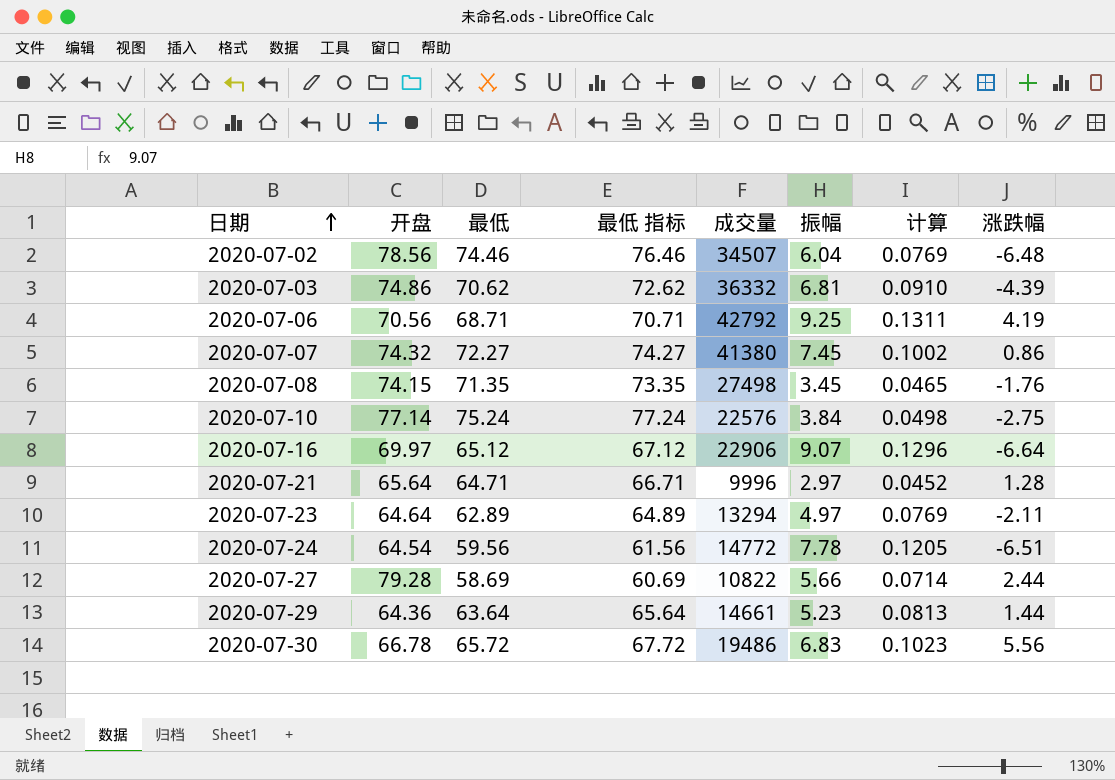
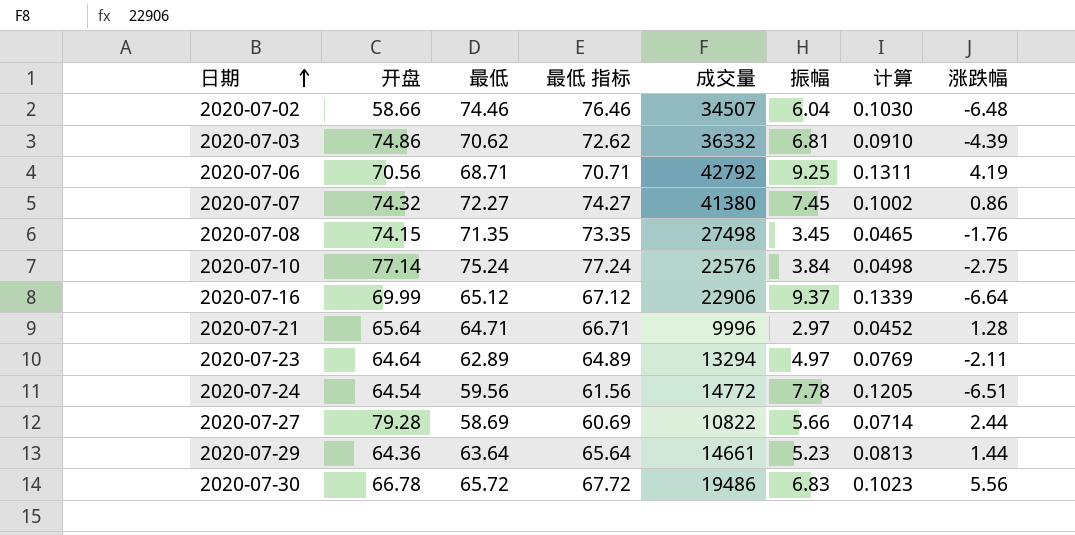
2020-07-02 | 开盘: 78.56 -> 58.66
2020-07-02 | 计算: 0.0769 -> 0.1030
2020-07-16 | 开盘: 69.97 -> 69.99
2020-07-16 | 振幅: 9.07 -> 9.37
2020-07-16 | 计算: 0.1296 -> 0.1339

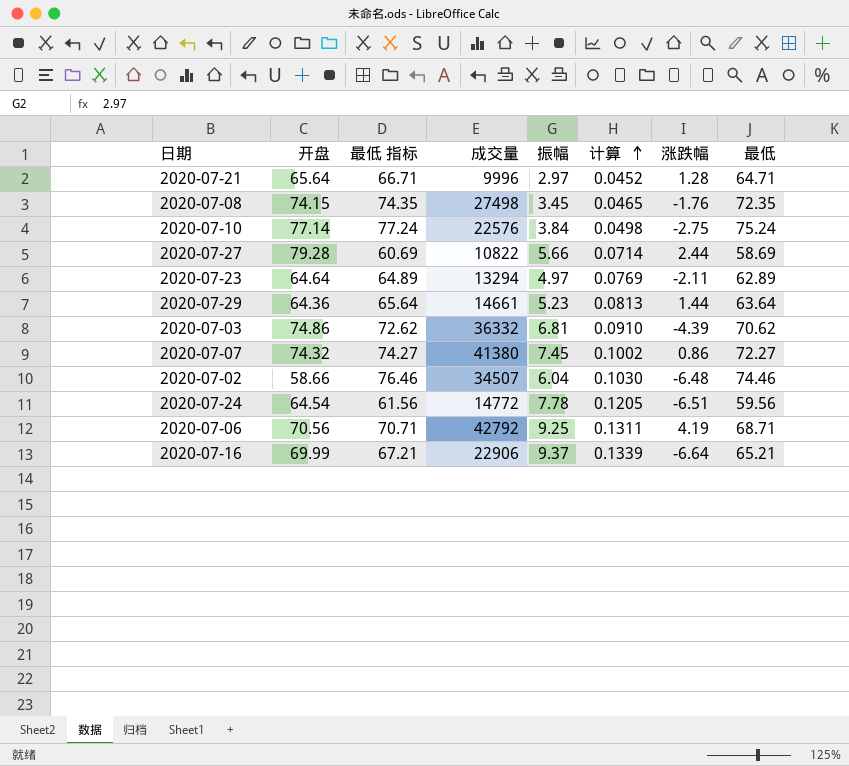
row order: 日期 ascending -> 计算 ascending
column 最低 | position: 3 -> 8
row 2020-07-30: 66.78 | 65.72 | 67.72 | 19486 | 6.83 | 0.1023 | 5.56 -> none
2020-07-08 | 最低 指标: 73.35 -> 74.35
2020-07-08 | 最低: 71.35 -> 72.35
2020-07-16 | 最低 指标: 67.12 -> 67.21
2020-07-16 | 最低: 65.12 -> 65.21

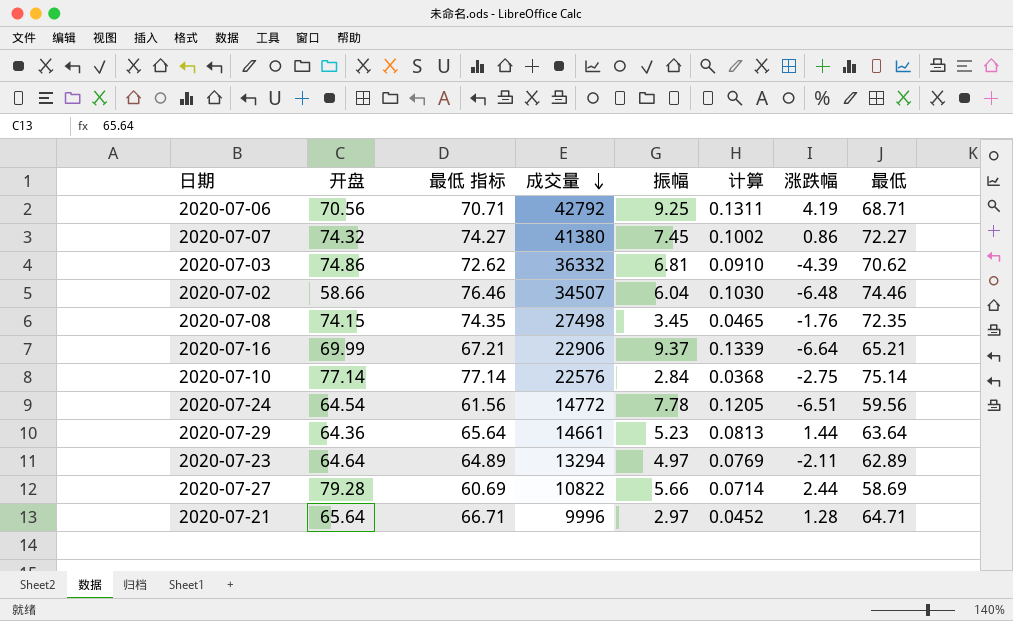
row order: 计算 ascending -> 成交量 descending
2020-07-10 | 最低 指标: 77.24 -> 77.14
2020-07-10 | 振幅: 3.84 -> 2.84
2020-07-10 | 计算: 0.0498 -> 0.0368
2020-07-10 | 最低: 75.24 -> 75.14

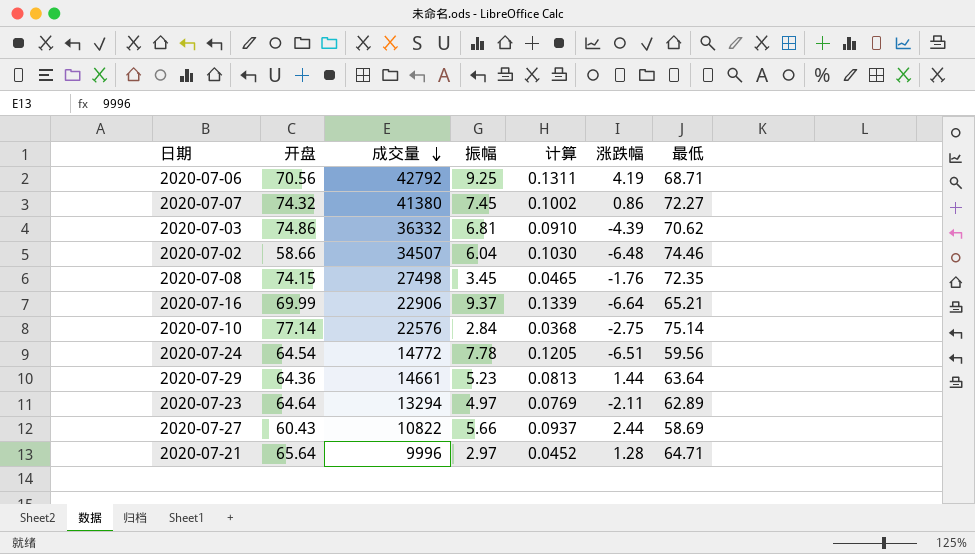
column 最低 指标 | formula: [最低] + 2 -> none
2020-07-27 | 开盘: 79.28 -> 60.43
2020-07-27 | 计算: 0.0714 -> 0.0937

